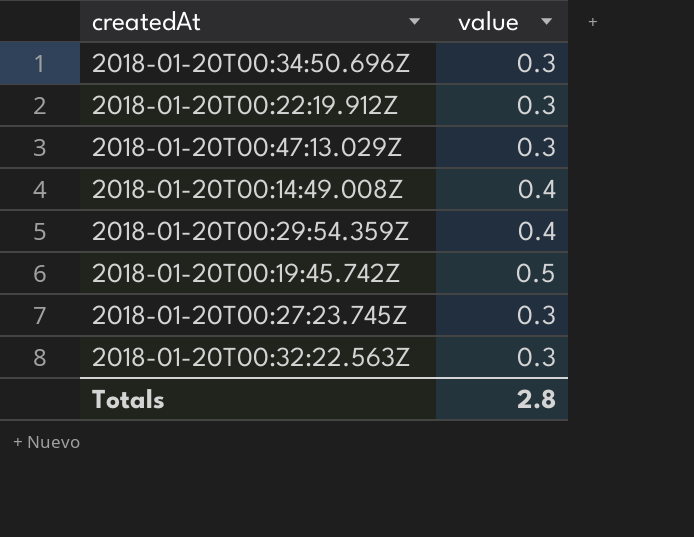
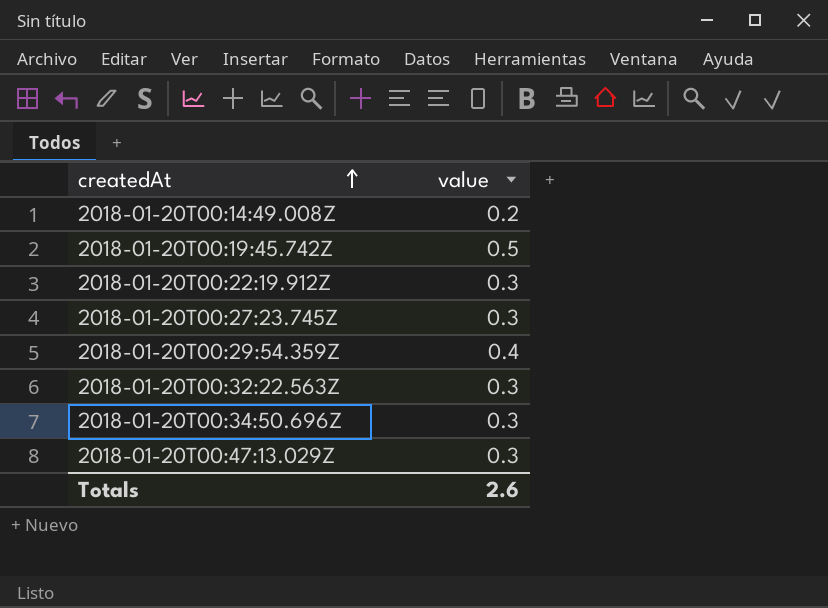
row order: none -> createdAt ascending
2018-01-20T00:14:49.008Z | value: 0.4 -> 0.2
Totals | value: 2.8 -> 2.6

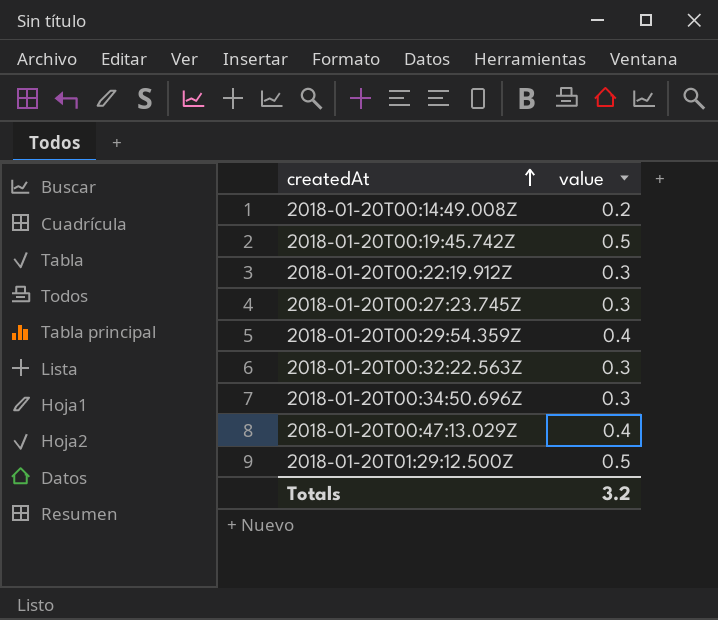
2018-01-20T00:47:13.029Z | value: 0.3 -> 0.4
row 2018-01-20T01:29:12.500Z: none -> 0.5
Totals | value: 2.6 -> 3.2

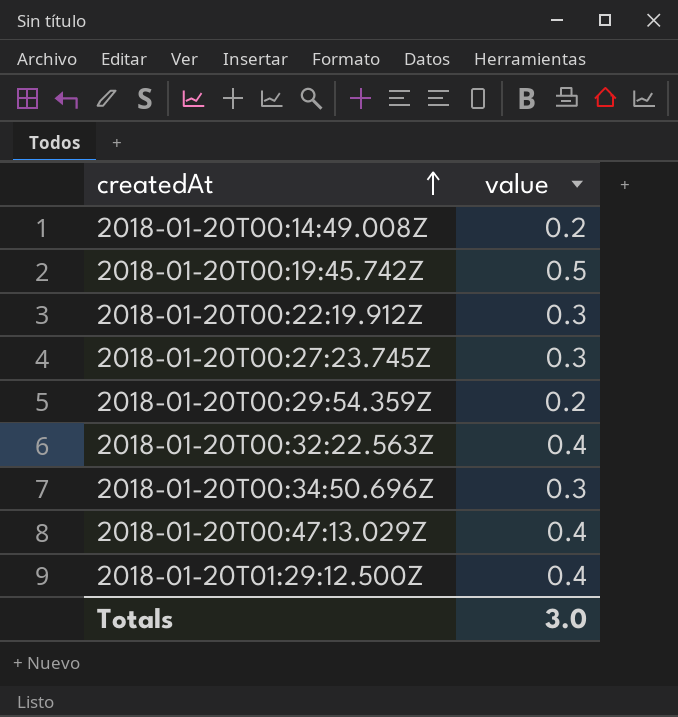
2018-01-20T00:29:54.359Z | value: 0.4 -> 0.2
2018-01-20T00:32:22.563Z | value: 0.3 -> 0.4
2018-01-20T01:29:12.500Z | value: 0.5 -> 0.4
Totals | value: 3.2 -> 3.0

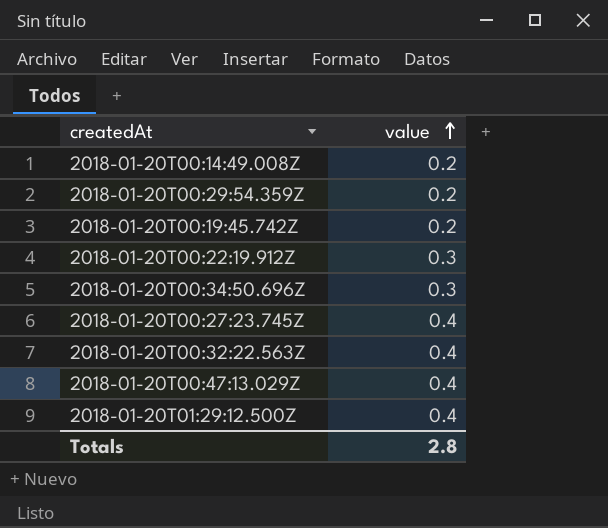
row order: createdAt ascending -> value ascending
2018-01-20T00:19:45.742Z | value: 0.5 -> 0.2
2018-01-20T00:27:23.745Z | value: 0.3 -> 0.4
Totals | value: 3.0 -> 2.8

